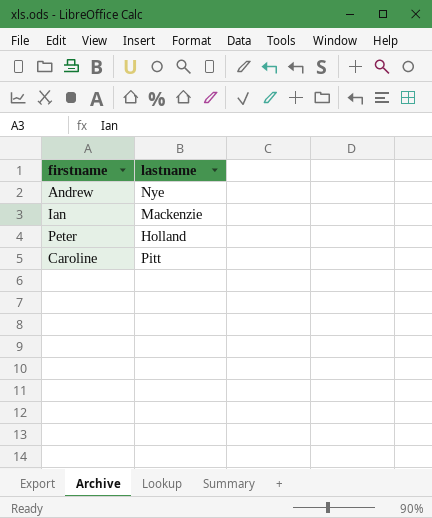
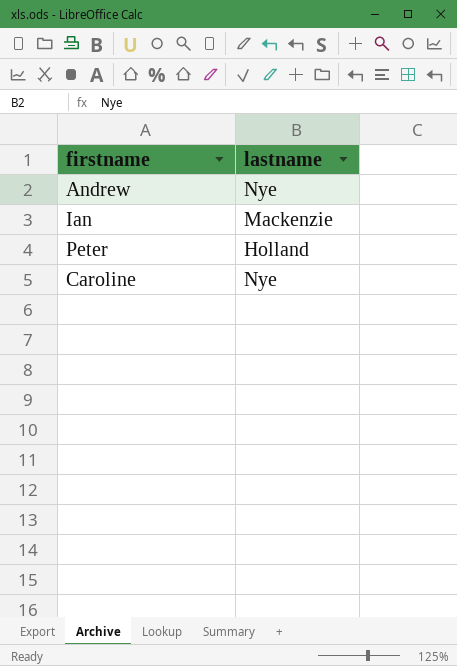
Caroline | lastname: Pitt -> Nye

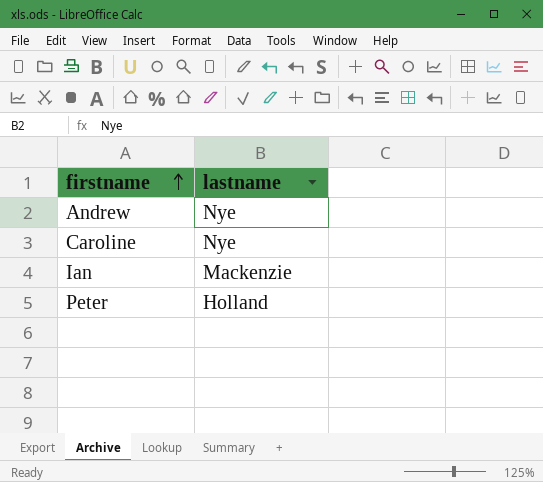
row order: none -> firstname ascending

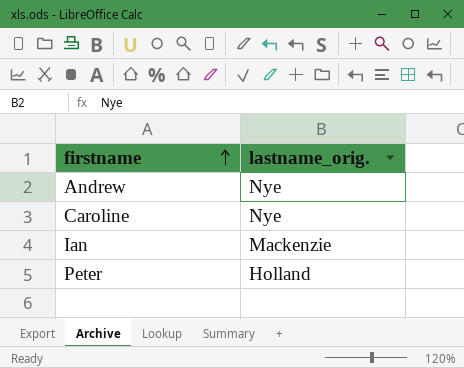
column name: lastname -> lastname_orig.

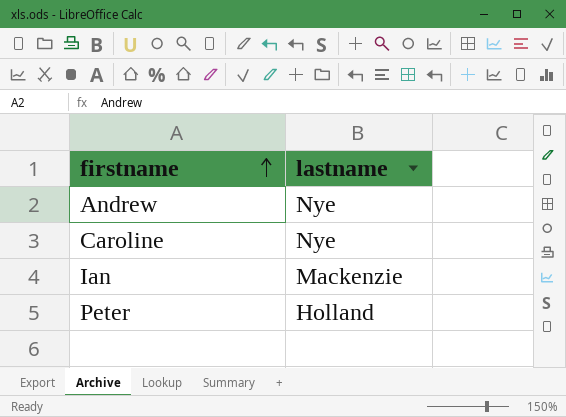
column name: lastname_orig. -> lastname

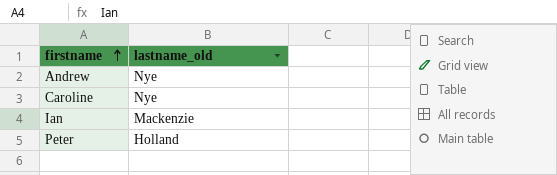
column name: lastname -> lastname_old

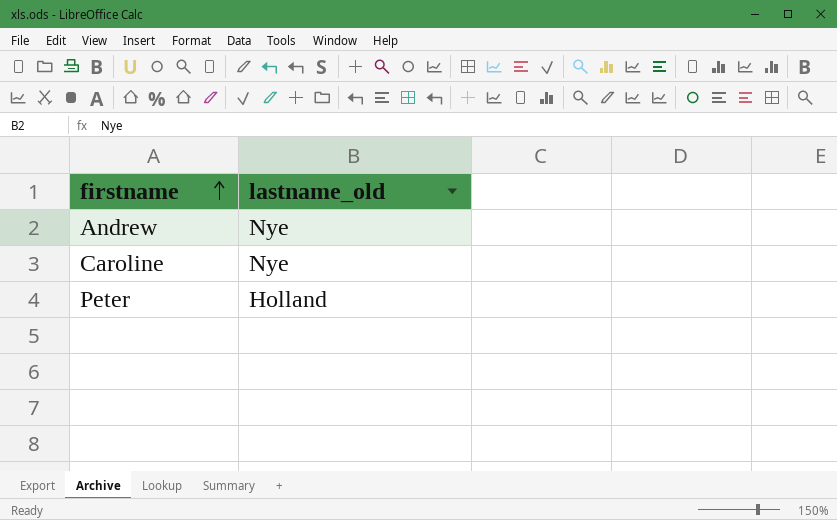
row Ian: Mackenzie -> none

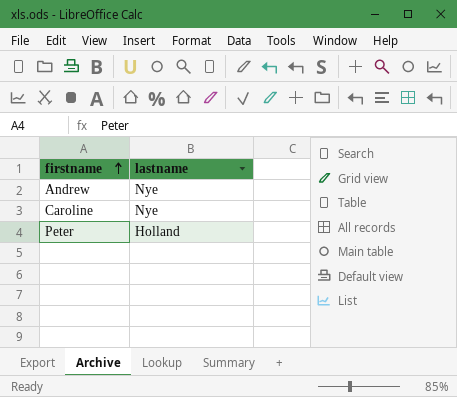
column name: lastname_old -> lastname

